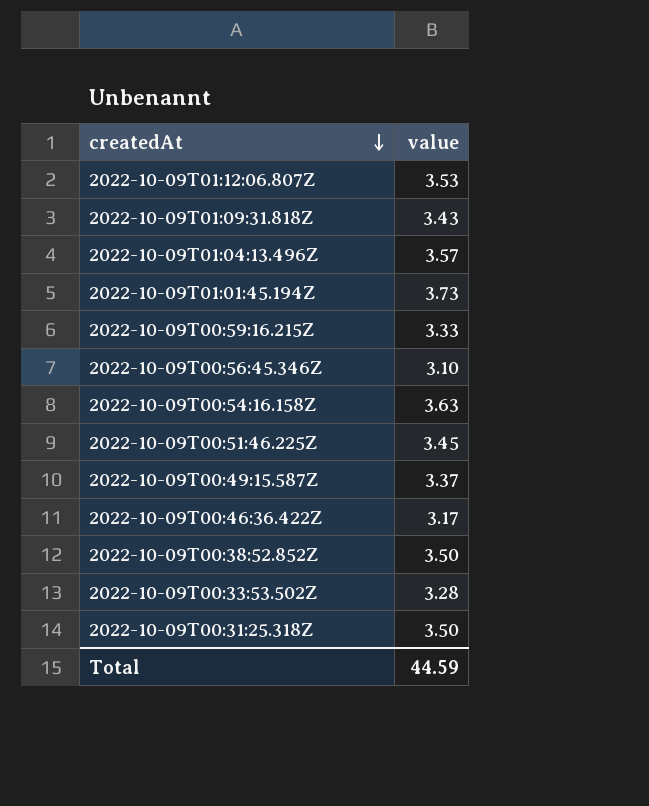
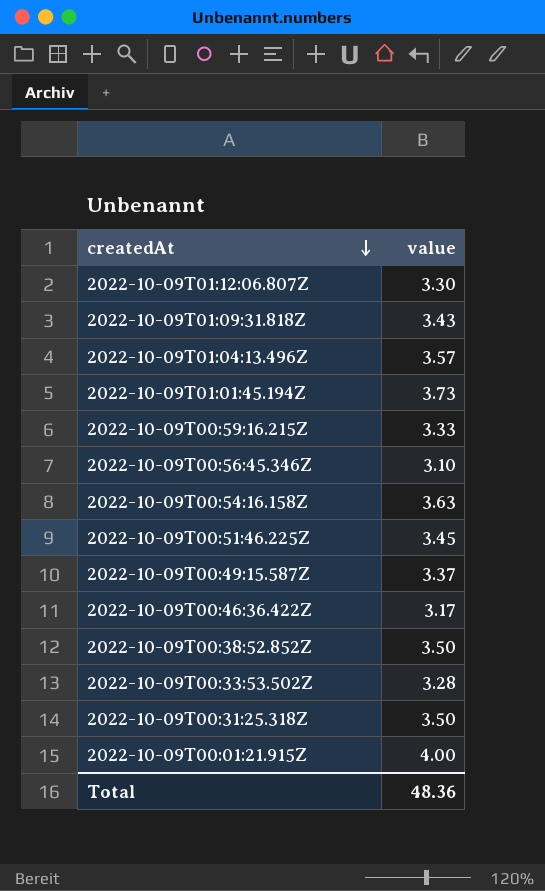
2022-10-09T01:12:06.807Z | value: 3.53 -> 3.30
row 2022-10-09T00:01:21.915Z: none -> 4.00
Total | value: 44.59 -> 48.36

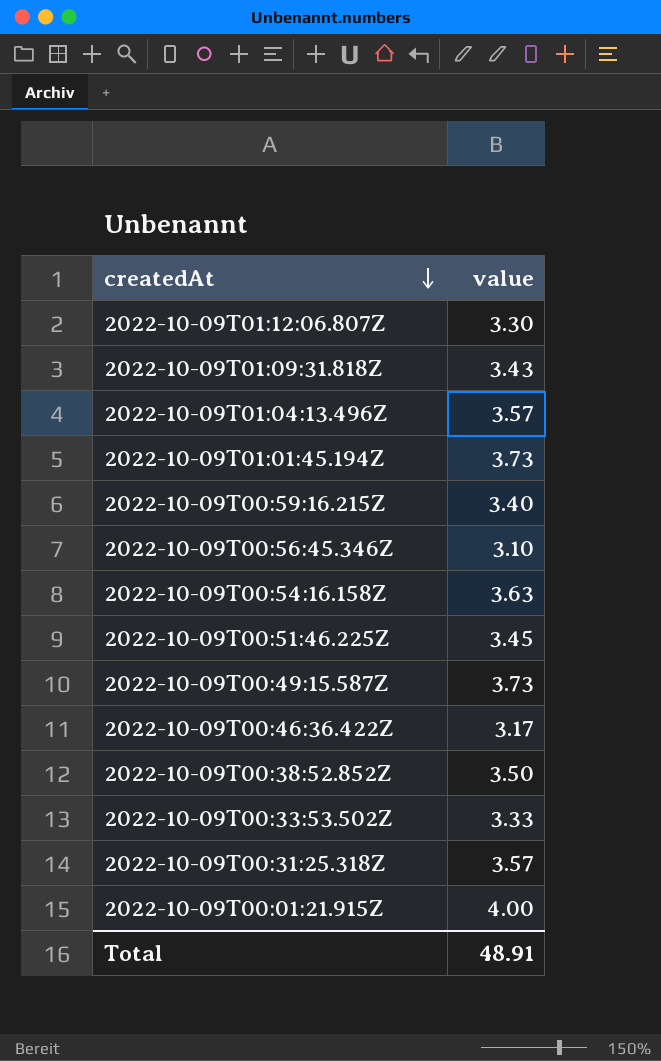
2022-10-09T00:59:16.215Z | value: 3.33 -> 3.40
2022-10-09T00:49:15.587Z | value: 3.37 -> 3.73
2022-10-09T00:33:53.502Z | value: 3.28 -> 3.33
2022-10-09T00:31:25.318Z | value: 3.50 -> 3.57
Total | value: 48.36 -> 48.91

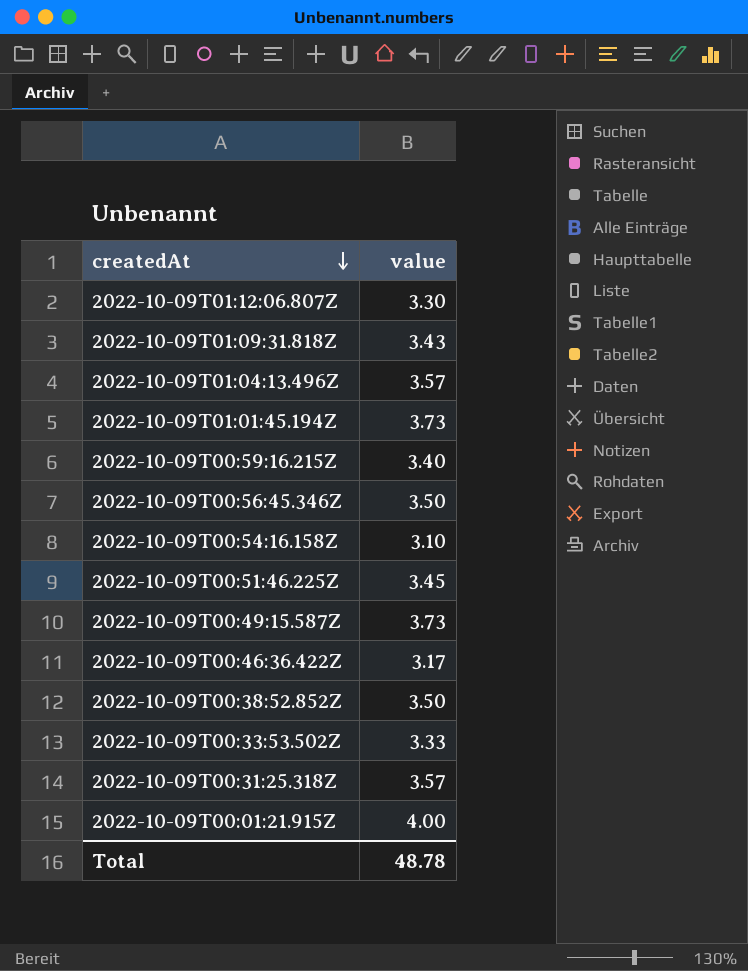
2022-10-09T00:56:45.346Z | value: 3.10 -> 3.50
2022-10-09T00:54:16.158Z | value: 3.63 -> 3.10
Total | value: 48.91 -> 48.78

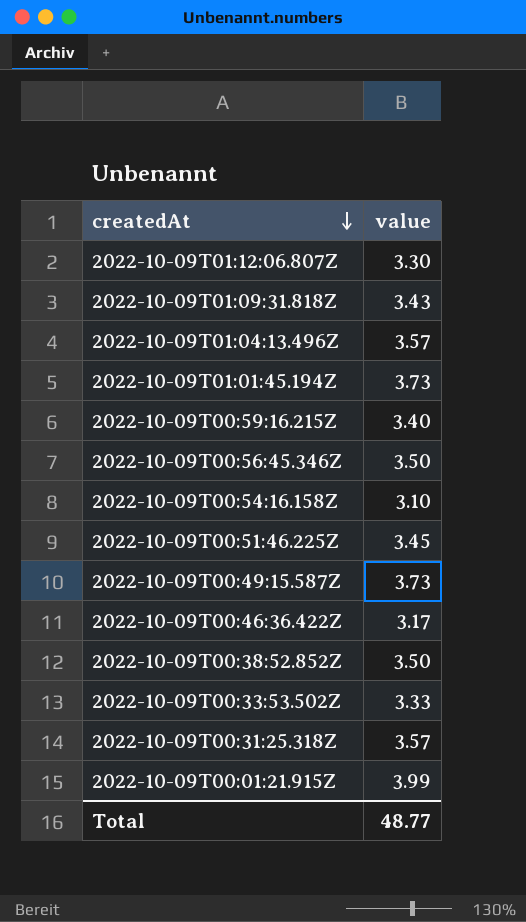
2022-10-09T00:01:21.915Z | value: 4.00 -> 3.99
Total | value: 48.78 -> 48.77

